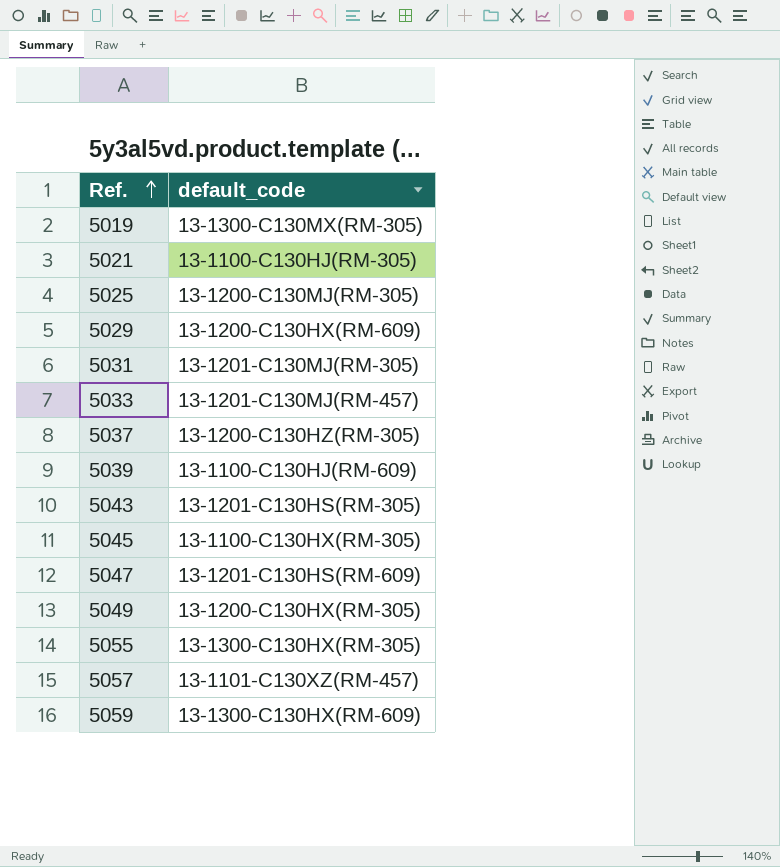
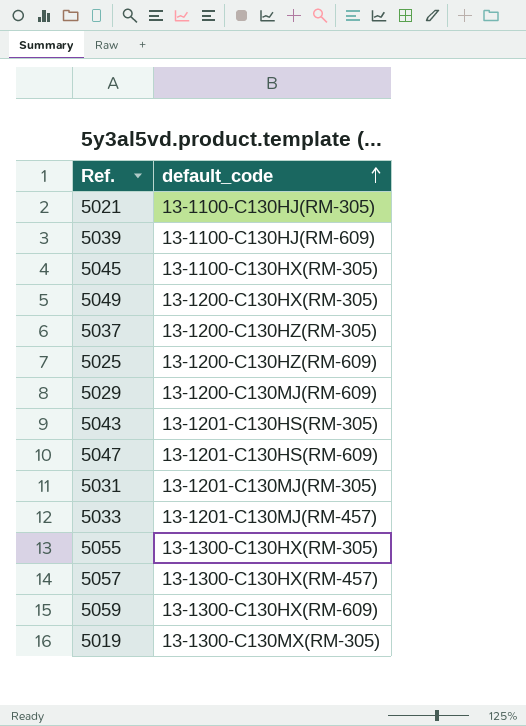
row order: Ref. ascending -> default_code ascending
5025 | default_code: 13-1200-C130MJ(RM-305) -> 13-1200-C130HZ(RM-609)
5029 | default_code: 13-1200-C130HX(RM-609) -> 13-1200-C130MJ(RM-609)
5057 | default_code: 13-1101-C130XZ(RM-457) -> 13-1300-C130HX(RM-457)

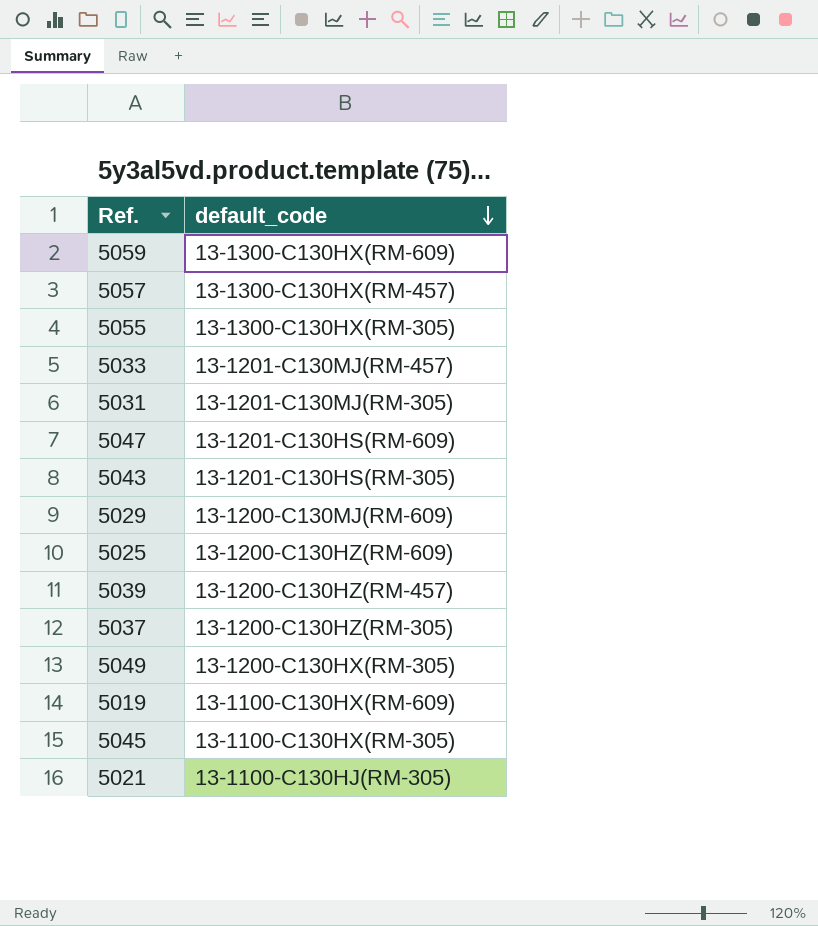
row order: default_code ascending -> default_code descending
5039 | default_code: 13-1100-C130HJ(RM-609) -> 13-1200-C130HZ(RM-457)
5019 | default_code: 13-1300-C130MX(RM-305) -> 13-1100-C130HX(RM-609)

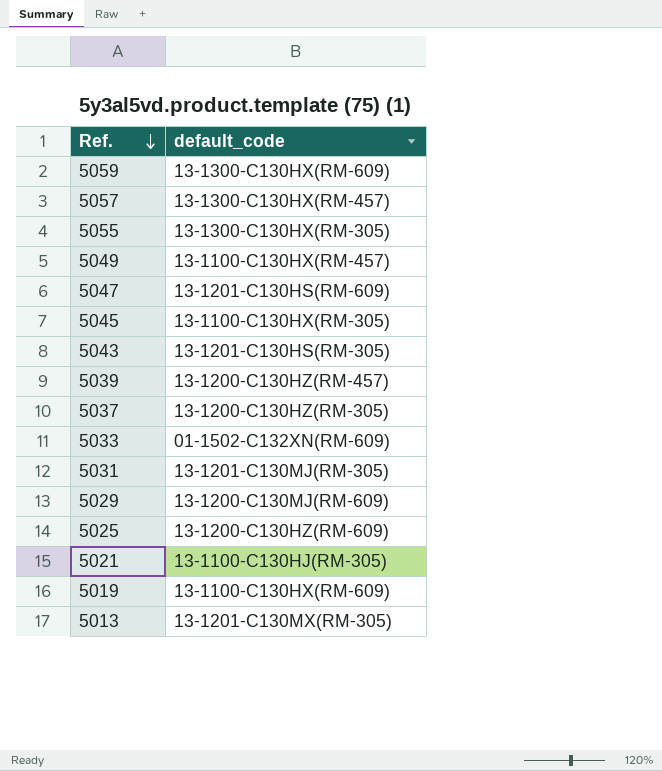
row order: default_code descending -> Ref. descending
5049 | default_code: 13-1200-C130HX(RM-305) -> 13-1100-C130HX(RM-457)
5033 | default_code: 13-1201-C130MJ(RM-457) -> 01-1502-C132XN(RM-609)
row 5013: none -> 13-1201-C130MX(RM-305)

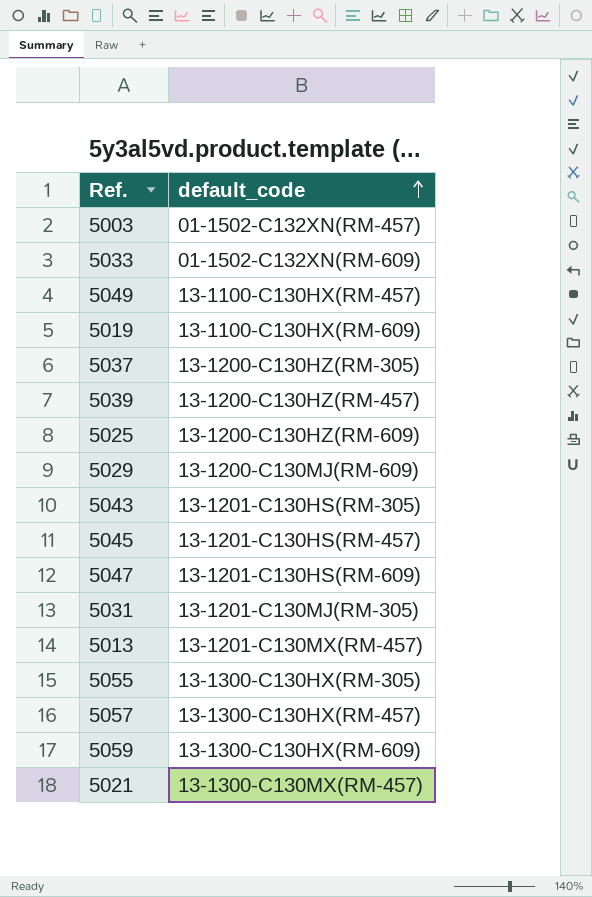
row order: Ref. descending -> default_code ascending
row 5003: none -> 01-1502-C132XN(RM-457)
5045 | default_code: 13-1100-C130HX(RM-305) -> 13-1201-C130HS(RM-457)
5013 | default_code: 13-1201-C130MX(RM-305) -> 13-1201-C130MX(RM-457)
5021 | default_code: 13-1100-C130HJ(RM-305) -> 13-1300-C130MX(RM-457)

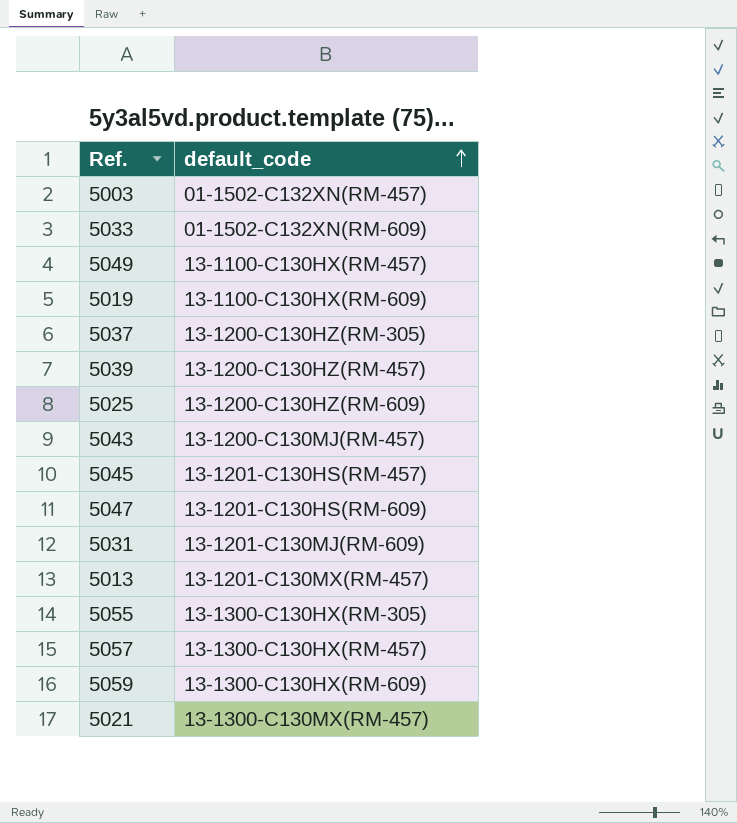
row 5029: 13-1200-C130MJ(RM-609) -> none
5043 | default_code: 13-1201-C130HS(RM-305) -> 13-1200-C130MJ(RM-457)
5031 | default_code: 13-1201-C130MJ(RM-305) -> 13-1201-C130MJ(RM-609)

